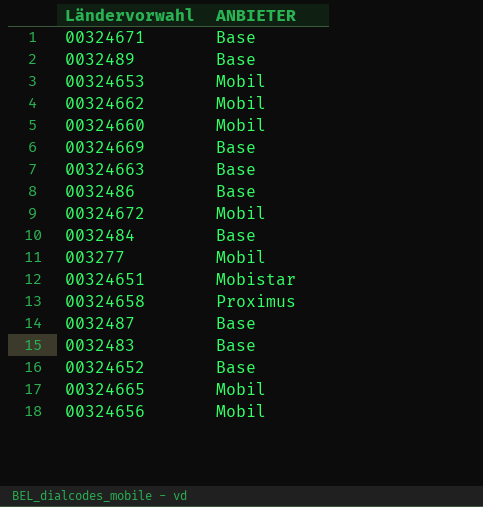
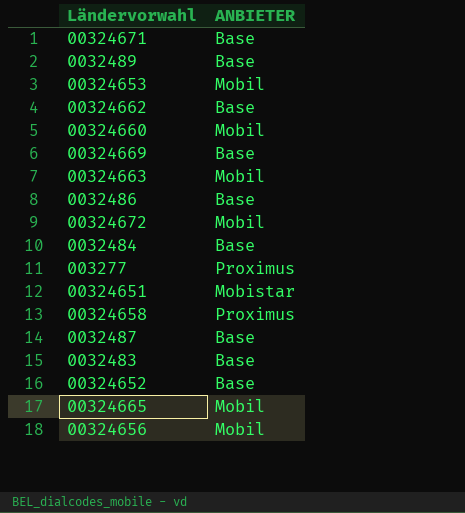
00324662 | ANBIETER: Mobil -> Base
00324663 | ANBIETER: Base -> Mobil
003277 | ANBIETER: Mobil -> Proximus

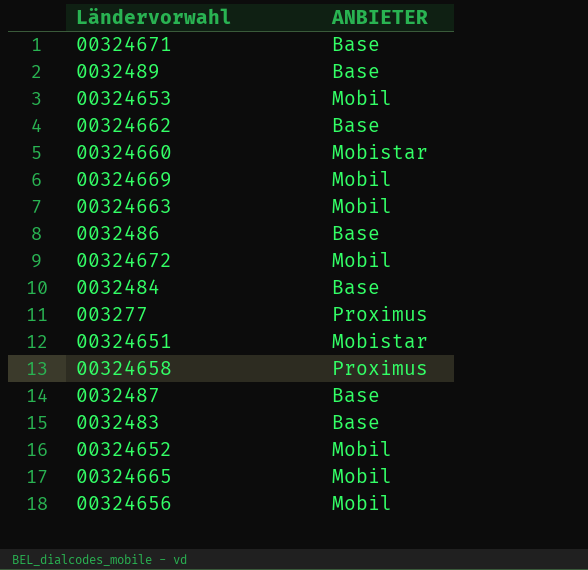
00324660 | ANBIETER: Mobil -> Mobistar
00324669 | ANBIETER: Base -> Mobil
00324652 | ANBIETER: Base -> Mobil

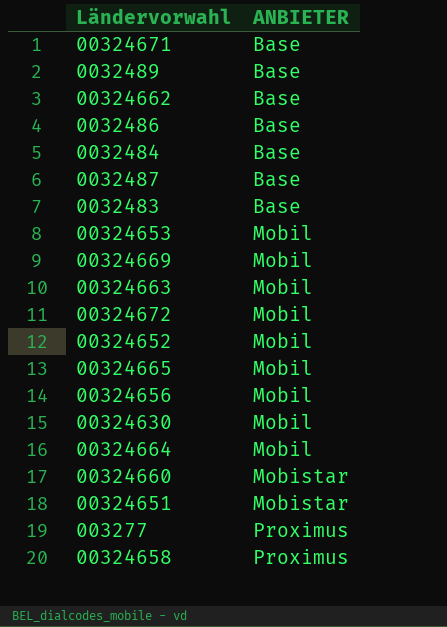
row order: none -> ANBIETER ascending
row 00324630: none -> Mobil
row 00324664: none -> Mobil

